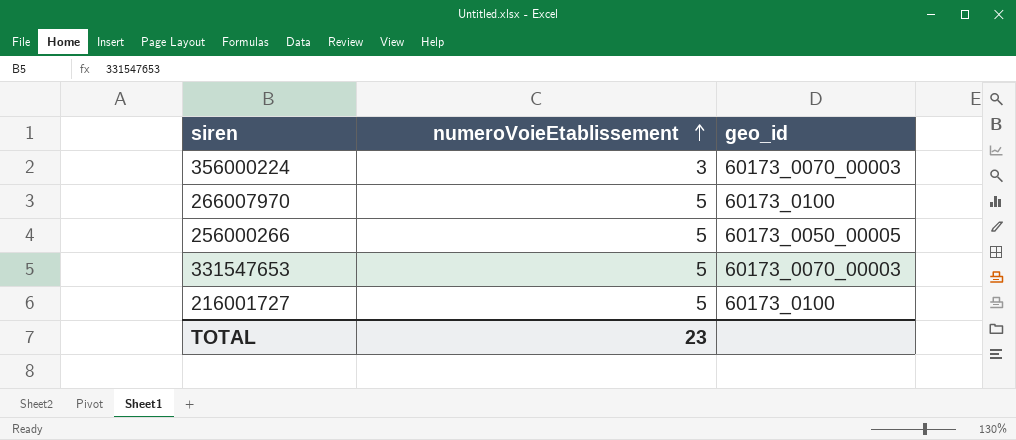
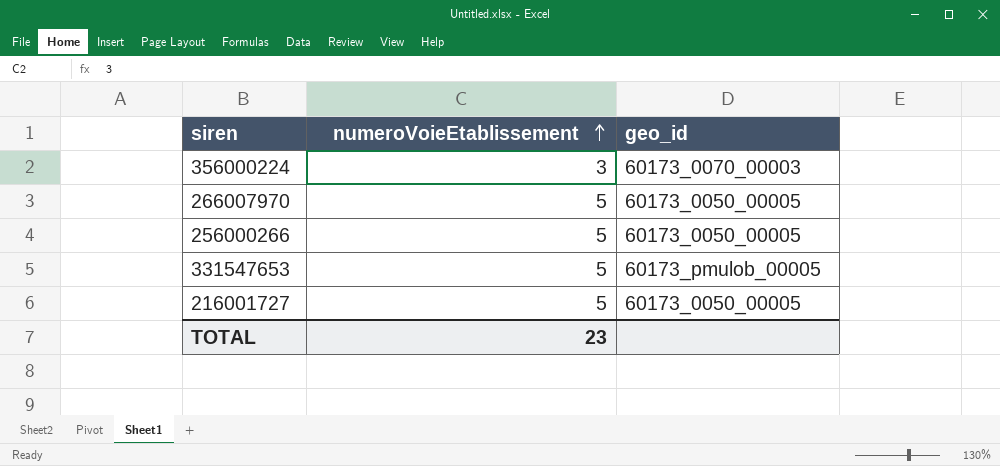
266007970 | geo_id: 60173_0100 -> 60173_0050_00005
331547653 | geo_id: 60173_0070_00003 -> 60173_pmulob_00005
216001727 | geo_id: 60173_0100 -> 60173_0050_00005

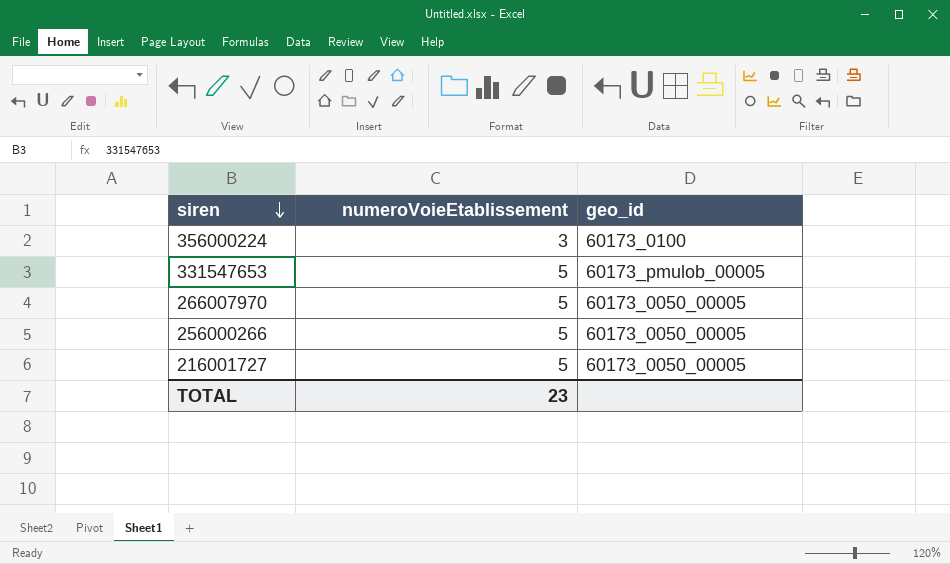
row order: numeroVoieEtablissement ascending -> siren descending
356000224 | geo_id: 60173_0070_00003 -> 60173_0100

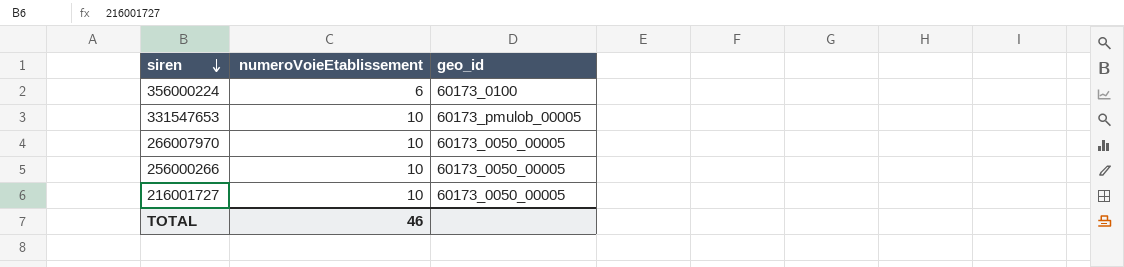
356000224 | numeroVoieEtablissement: 3 -> 6
331547653 | numeroVoieEtablissement: 5 -> 10
266007970 | numeroVoieEtablissement: 5 -> 10
256000266 | numeroVoieEtablissement: 5 -> 10
216001727 | numeroVoieEtablissement: 5 -> 10
TOTAL | numeroVoieEtablissement: 23 -> 46

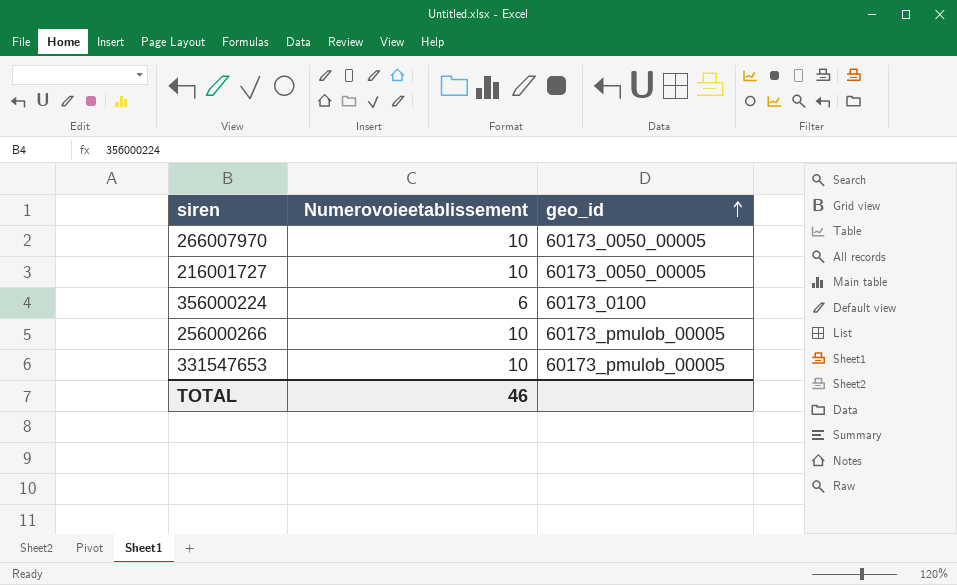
row order: siren descending -> geo_id ascending
column name: numeroVoieEtablissement -> Numerovoieetablissement
256000266 | geo_id: 60173_0050_00005 -> 60173_pmulob_00005

